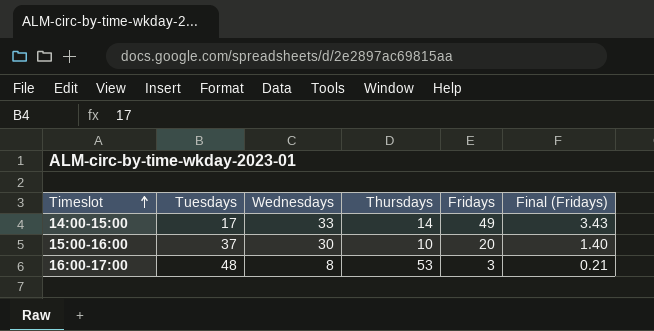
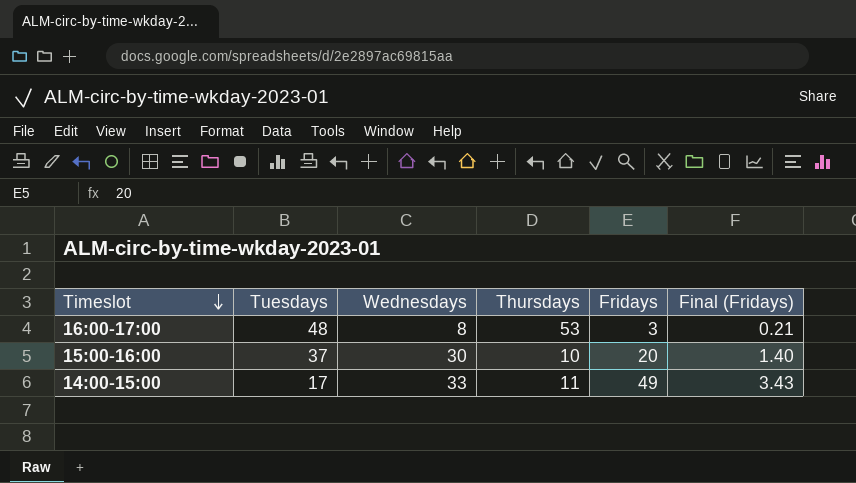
row order: Timeslot ascending -> Timeslot descending
14:00-15:00 | Thursdays: 14 -> 11

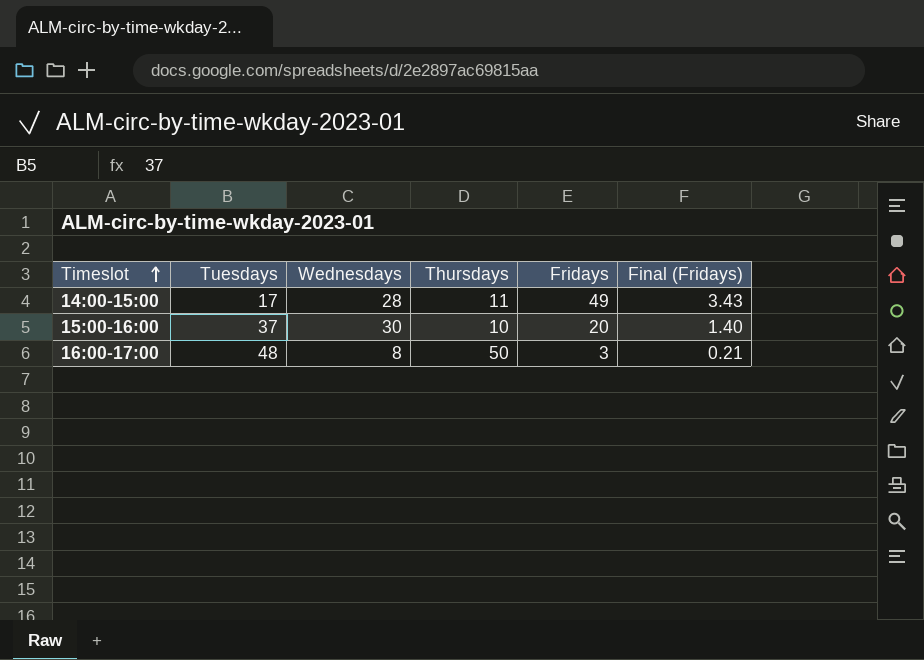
row order: Timeslot descending -> Timeslot ascending
14:00-15:00 | Wednesdays: 33 -> 28
16:00-17:00 | Thursdays: 53 -> 50

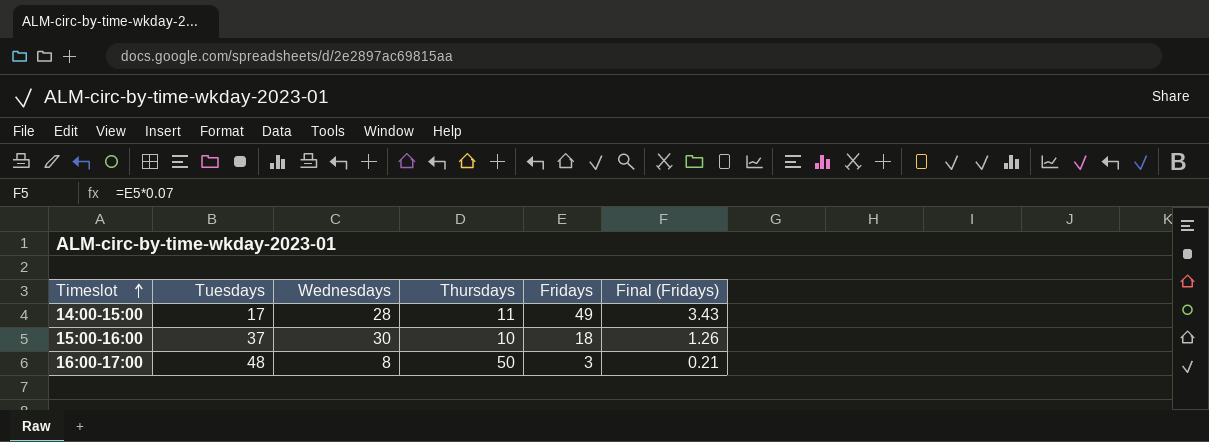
15:00-16:00 | Fridays: 20 -> 18
15:00-16:00 | Final (Fridays): 1.40 -> 1.26

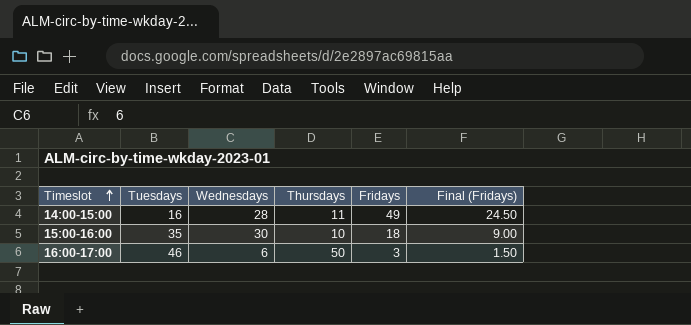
column Final (Fridays) | formula: [Fridays] * 0.07 -> [Fridays] * 0.5
14:00-15:00 | Tuesdays: 17 -> 16
15:00-16:00 | Tuesdays: 37 -> 35
16:00-17:00 | Tuesdays: 48 -> 46
16:00-17:00 | Wednesdays: 8 -> 6

